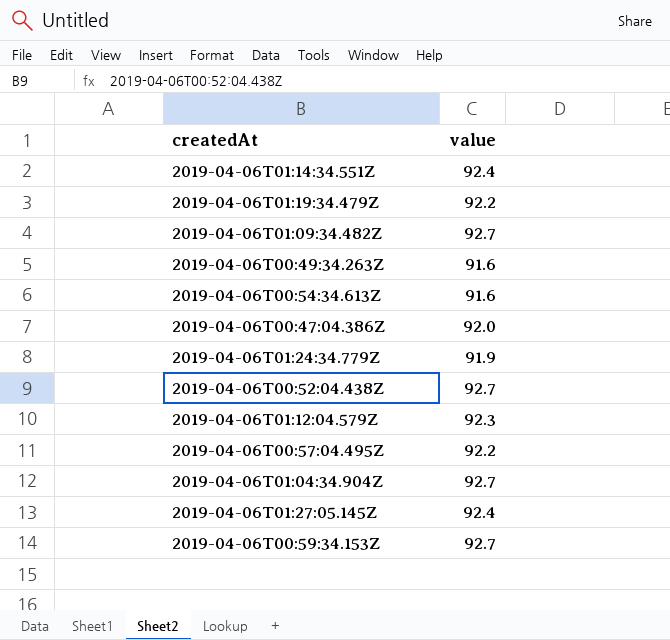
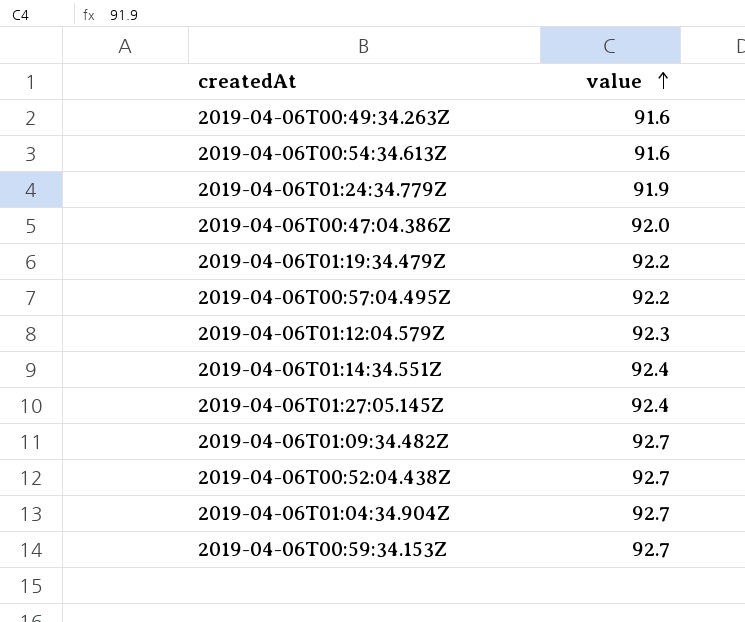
row order: none -> value ascending

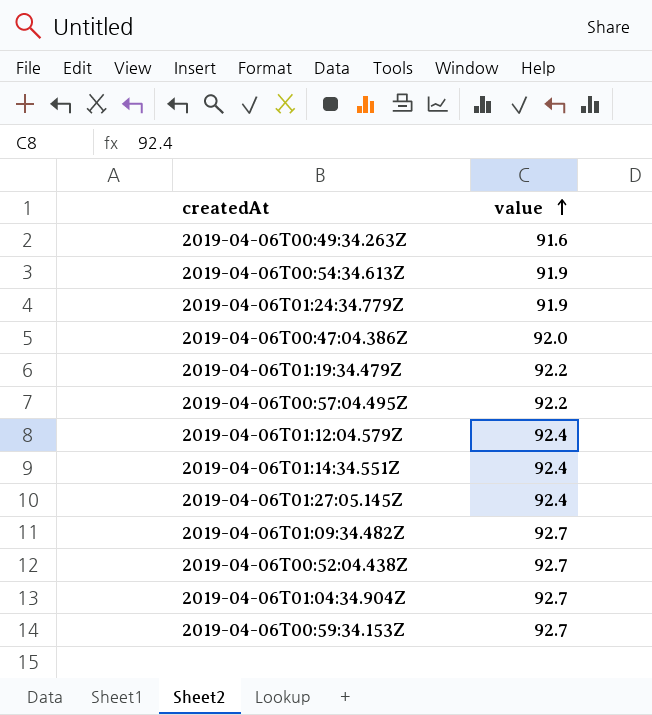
2019-04-06T00:54:34.613Z | value: 91.6 -> 91.9
2019-04-06T01:12:04.579Z | value: 92.3 -> 92.4

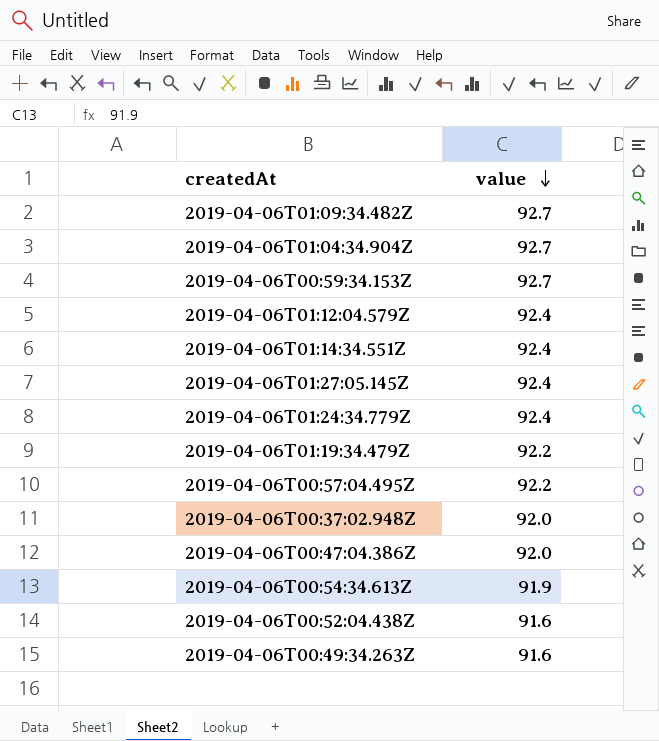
row order: value ascending -> value descending
2019-04-06T01:24:34.779Z | value: 91.9 -> 92.4
row 2019-04-06T00:37:02.948Z: none -> 92.0
2019-04-06T00:52:04.438Z | value: 92.7 -> 91.6

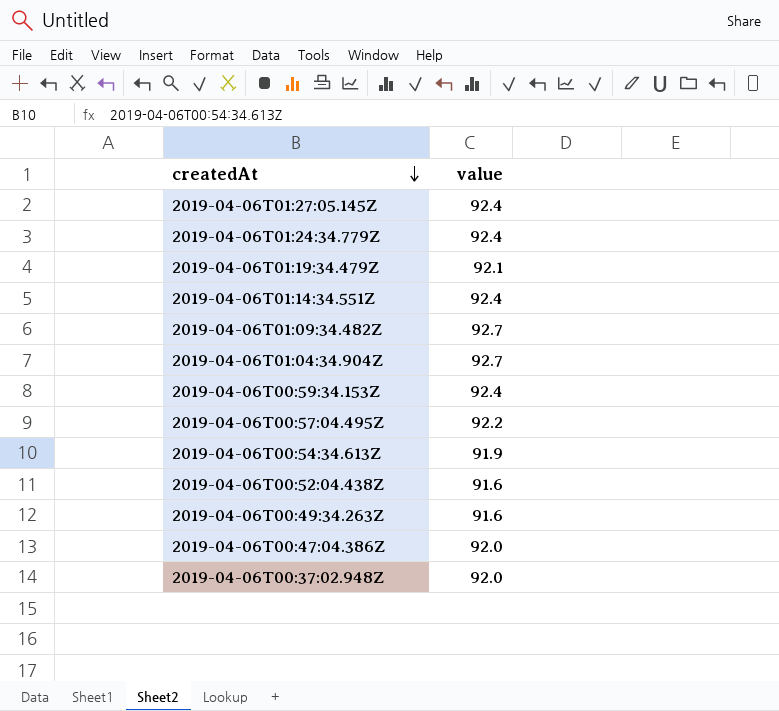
row order: value descending -> createdAt descending
row 2019-04-06T01:12:04.579Z: 92.4 -> none
2019-04-06T01:19:34.479Z | value: 92.2 -> 92.1
2019-04-06T00:59:34.153Z | value: 92.7 -> 92.4

